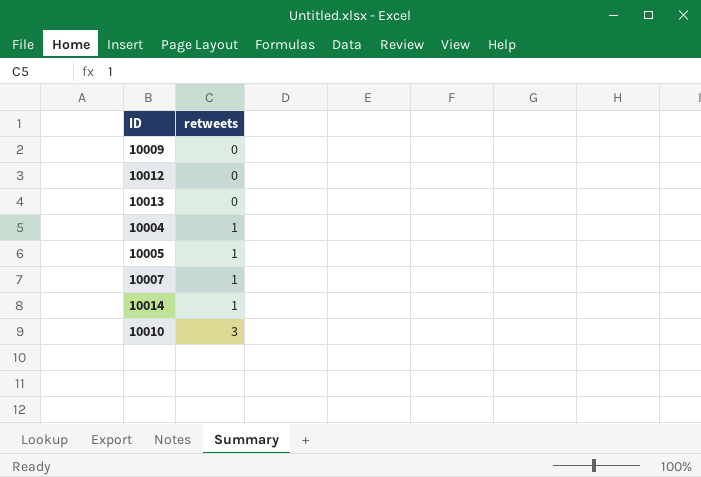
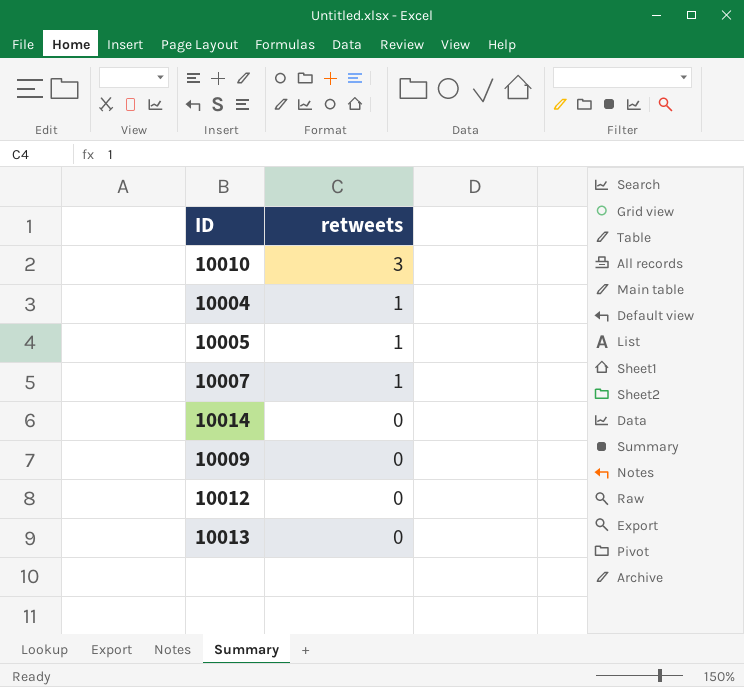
row order: retweets ascending -> retweets descending
10014 | retweets: 1 -> 0

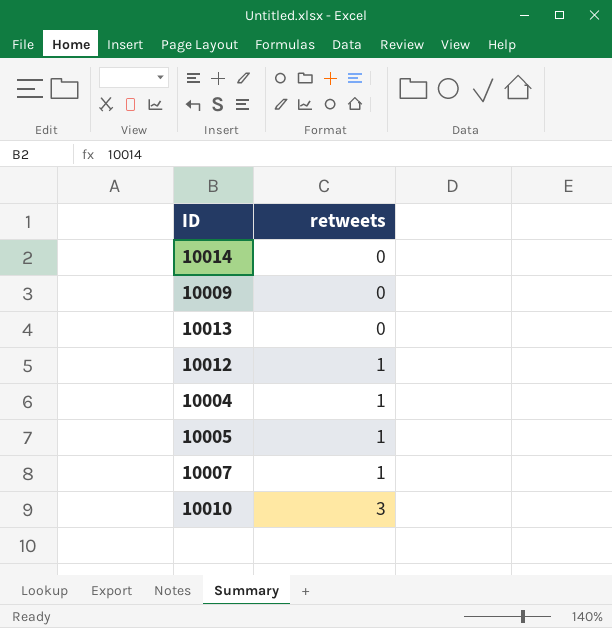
row order: retweets descending -> retweets ascending
10012 | retweets: 0 -> 1

